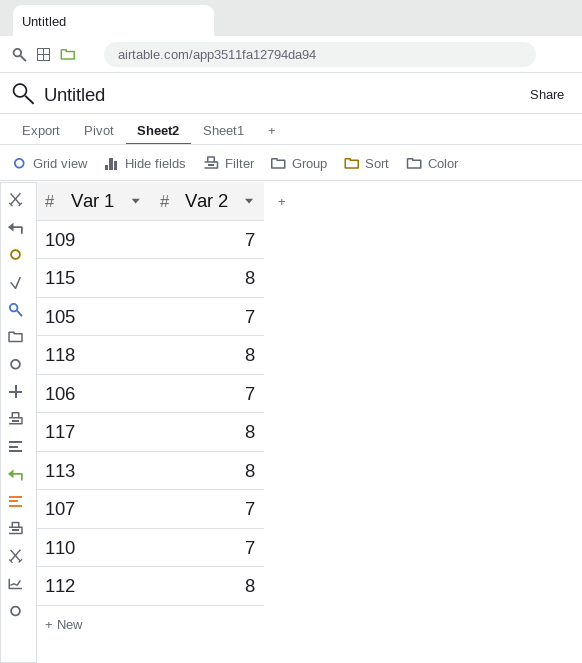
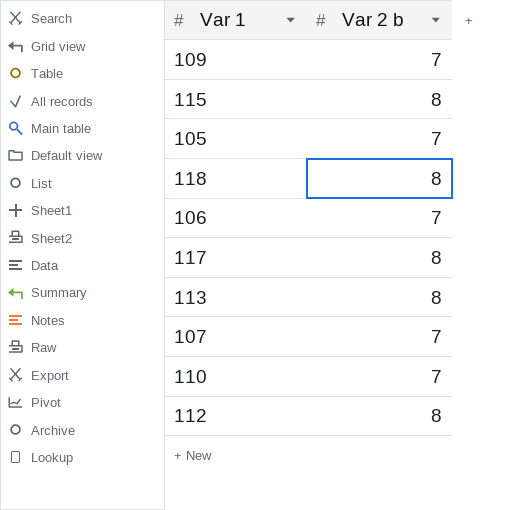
column name: Var 2 -> Var 2 b

